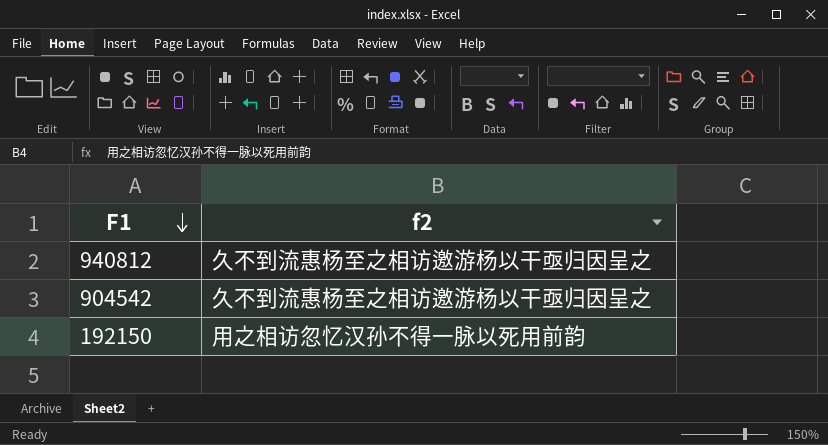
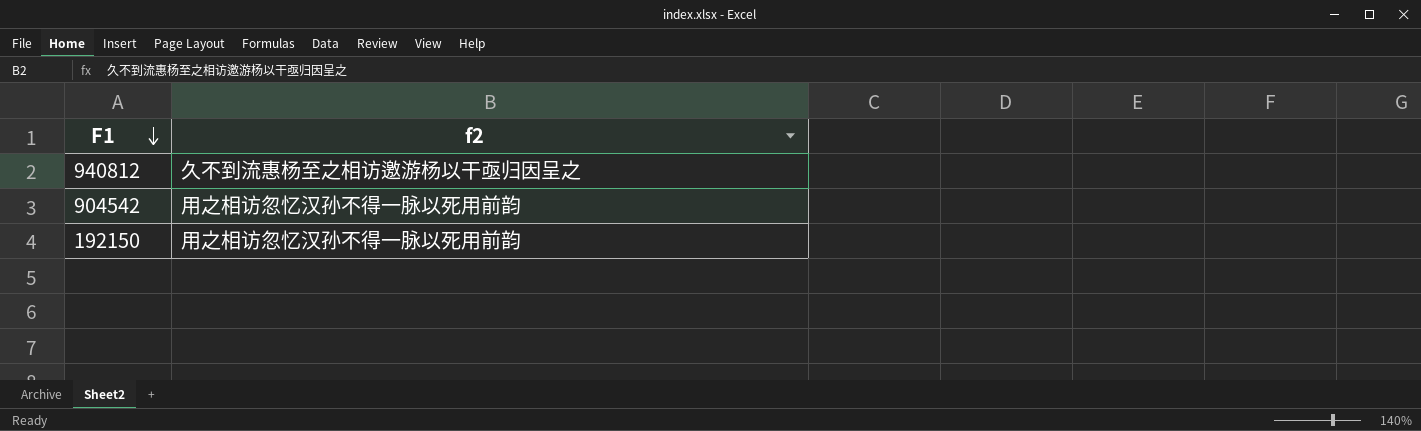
904542 | f2: 久不到流惠杨至之相访邀游杨以干亟归因呈之 -> 用之相访忽忆汉孙不得一脉以死用前韵

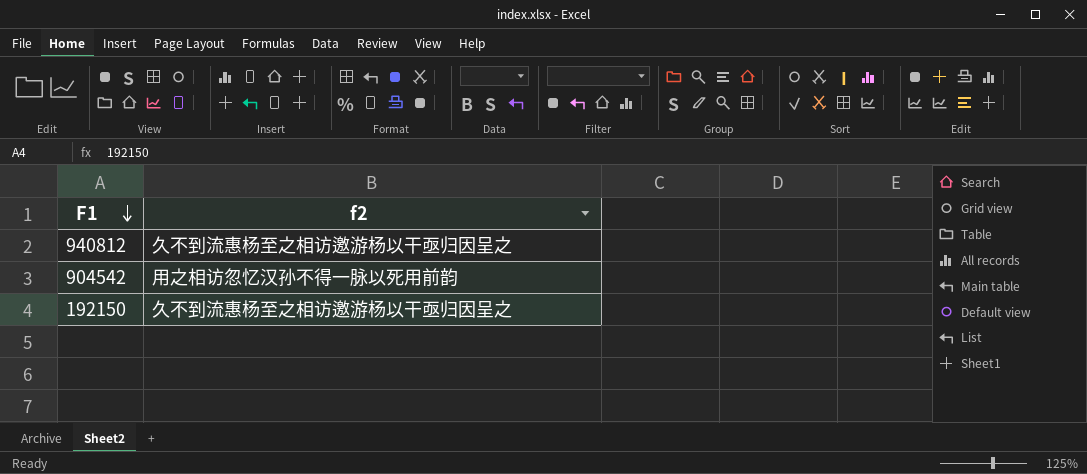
192150 | f2: 用之相访忽忆汉孙不得一脉以死用前韵 -> 久不到流惠杨至之相访邀游杨以干亟归因呈之

